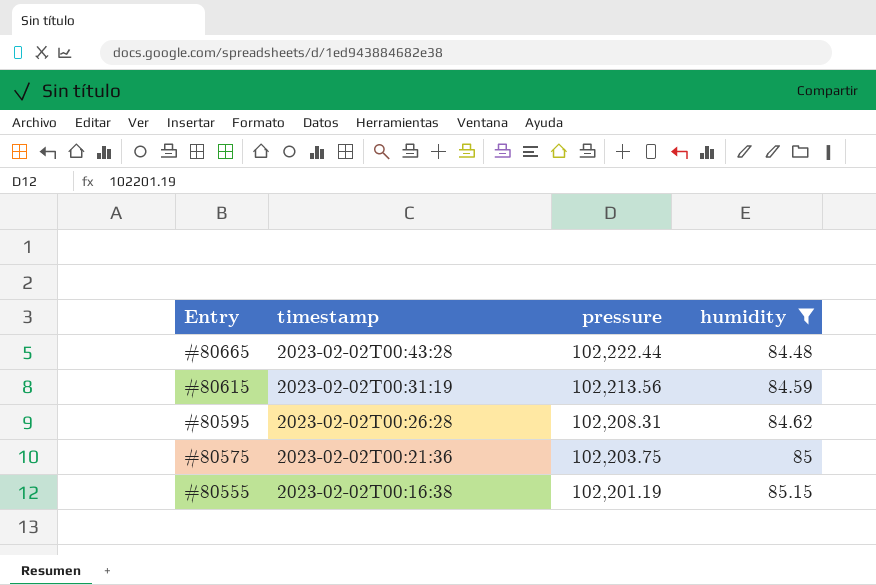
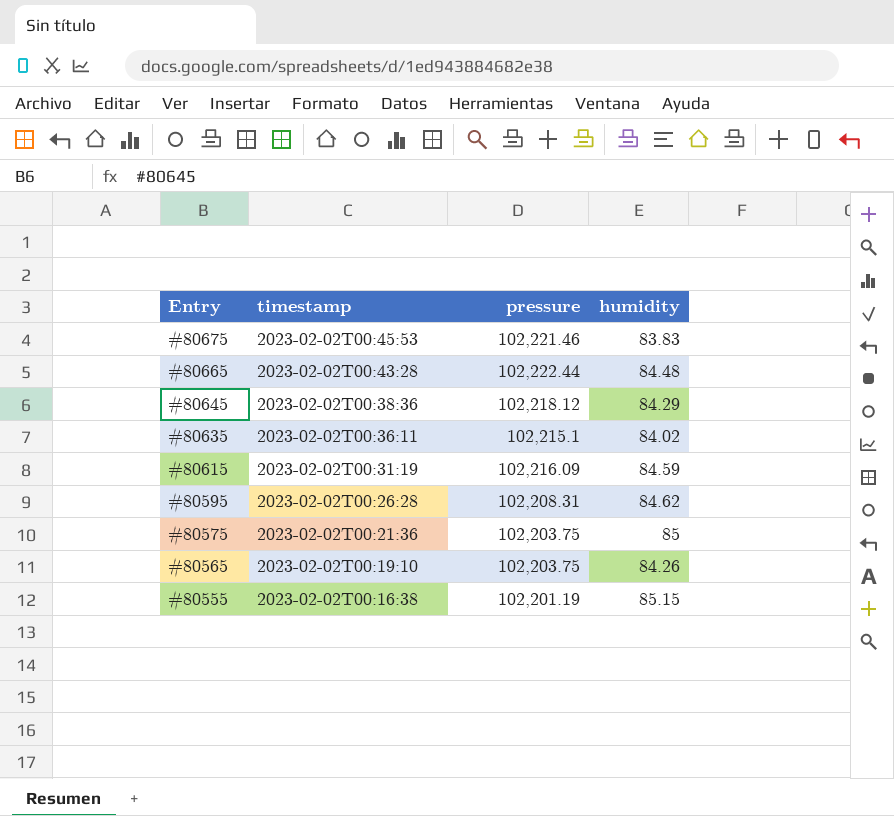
filter: humidity >= 84.48 -> none
#80615 | pressure: 102,213.56 -> 102,216.09

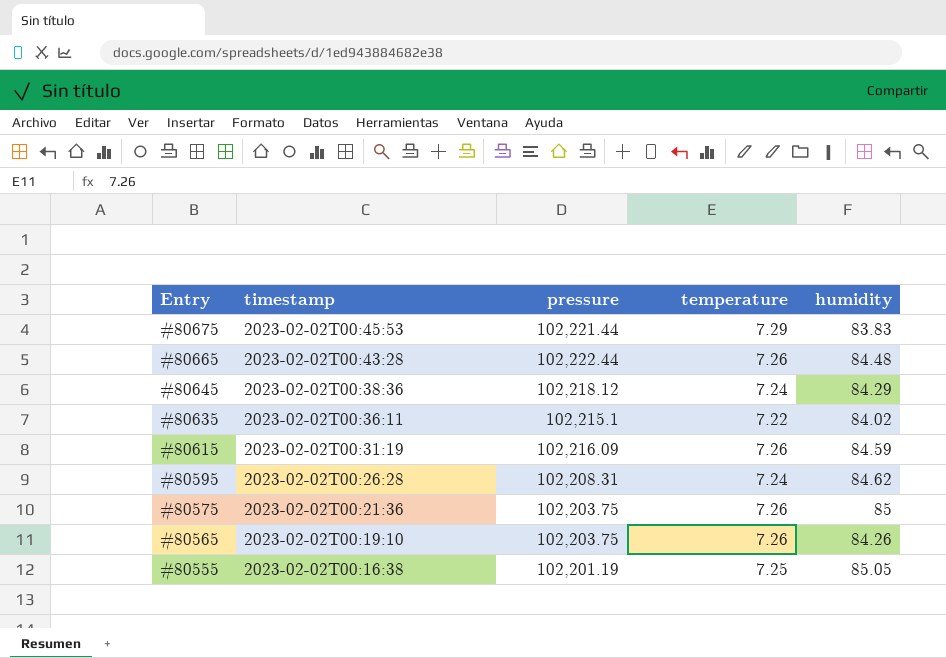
column temperature | position: none -> 4
#80675 | pressure: 102,221.46 -> 102,221.44
#80555 | humidity: 85.15 -> 85.05

